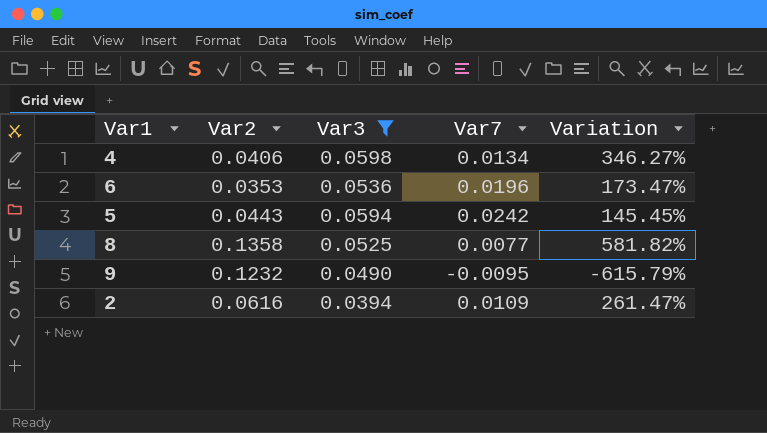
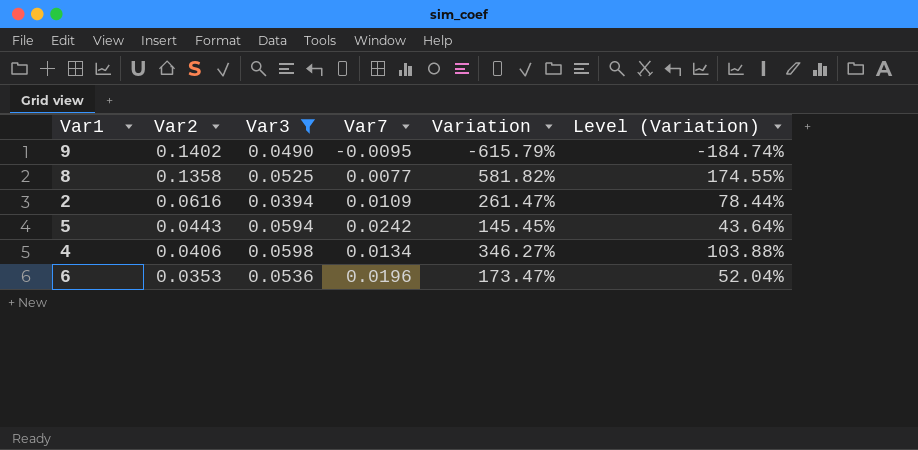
row order: none -> Var2 descending
column Level (Variation) | formula: none -> [Variation] * 0.3
9 | Var2: 0.1232 -> 0.1402

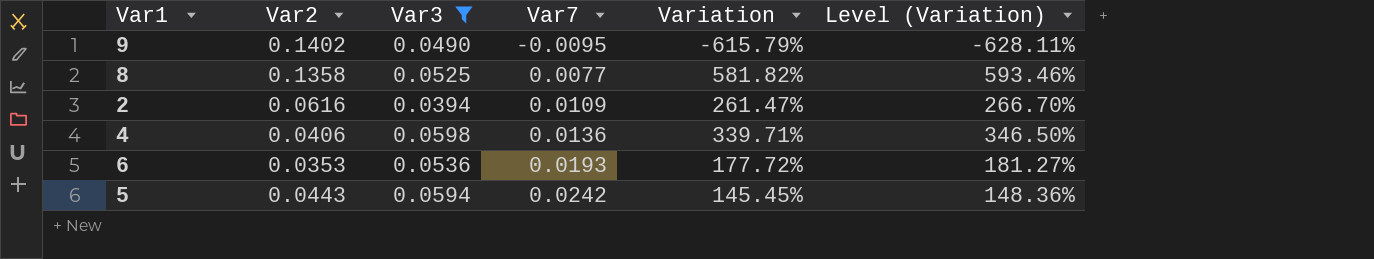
row order: Var2 descending -> Var7 ascending
column Level (Variation) | formula: [Variation] * 0.3 -> [Variation] * 1.02
4 | Var7: 0.0134 -> 0.0136
4 | Variation: 346.27% -> 339.71%
6 | Var7: 0.0196 -> 0.0193
6 | Variation: 173.47% -> 177.72%

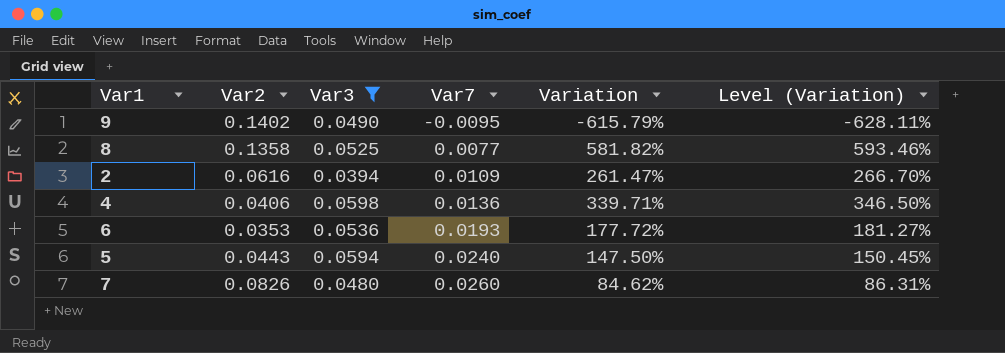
5 | Var7: 0.0242 -> 0.0240
5 | Variation: 145.45% -> 147.50%
5 | Level (Variation): 148.36% -> 150.45%
row 7: none -> 0.0826 | 0.0480 | 0.0260 | 84.62% | 86.31%

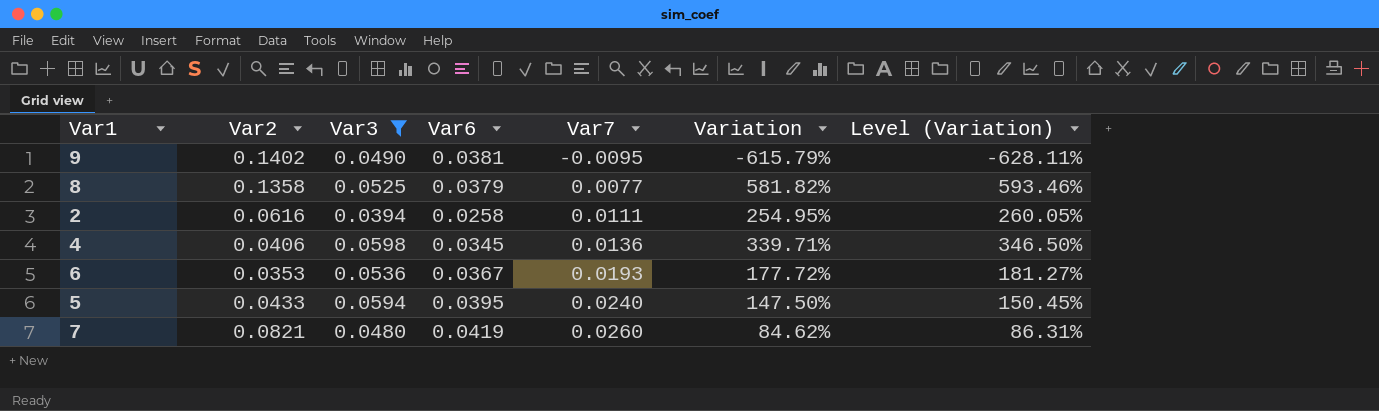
column Var6 | position: none -> 4
2 | Var7: 0.0109 -> 0.0111
2 | Variation: 261.47% -> 254.95%
2 | Level (Variation): 266.70% -> 260.05%
5 | Var2: 0.0443 -> 0.0433
7 | Var2: 0.0826 -> 0.0821

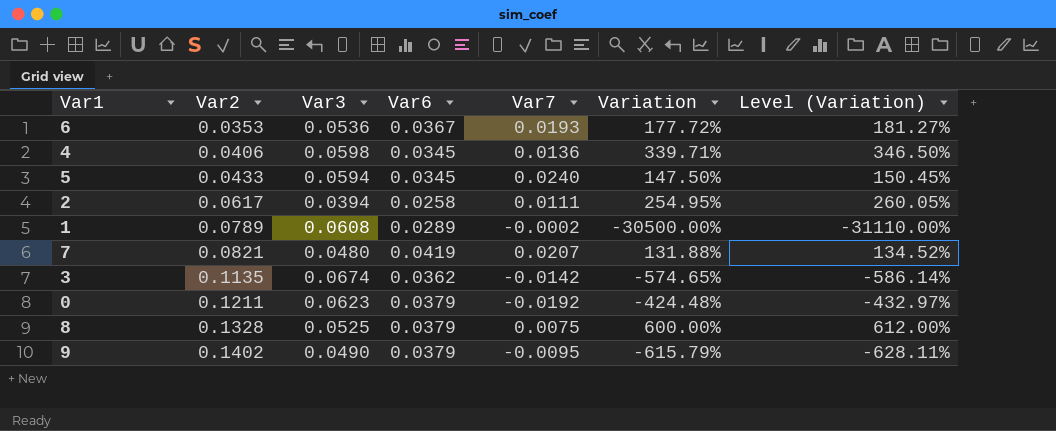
filter: Var3 <= 0.0598 -> none
row order: Var7 ascending -> Var2 ascending
5 | Var6: 0.0395 -> 0.0345
2 | Var2: 0.0616 -> 0.0617
7 | Var7: 0.0260 -> 0.0207
7 | Variation: 84.62% -> 131.88%
7 | Level (Variation): 86.31% -> 134.52%
8 | Var2: 0.1358 -> 0.1328
8 | Var7: 0.0077 -> 0.0075
8 | Variation: 581.82% -> 600.00%
8 | Level (Variation): 593.46% -> 612.00%
9 | Var6: 0.0381 -> 0.0379

